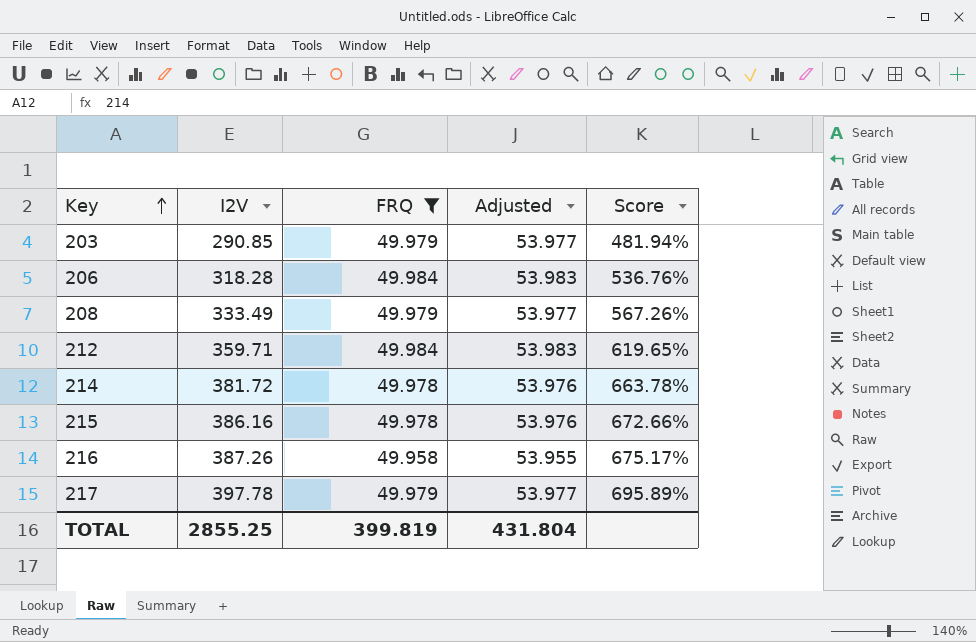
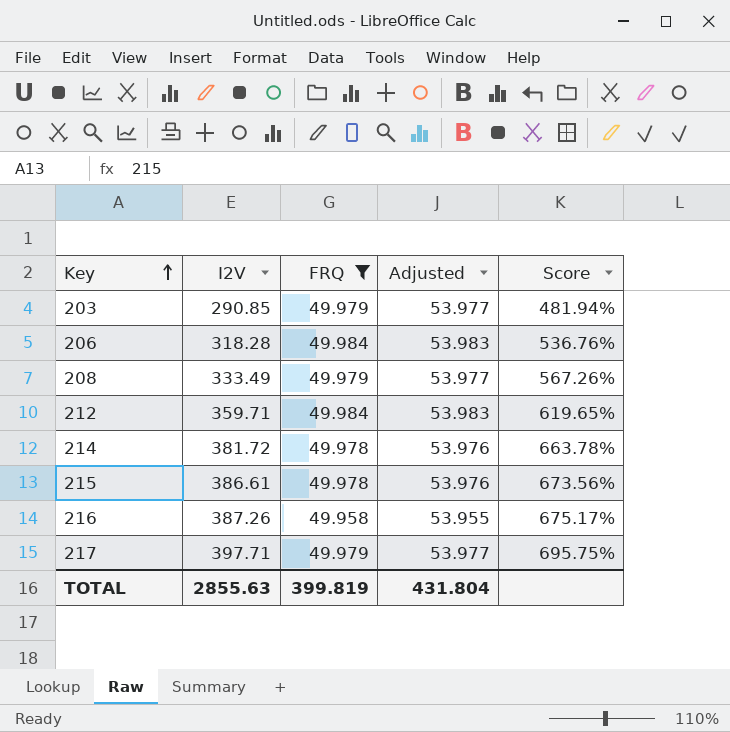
215 | I2V: 386.16 -> 386.61
215 | Score: 672.66% -> 673.56%
217 | I2V: 397.78 -> 397.71
217 | Score: 695.89% -> 695.75%
TOTAL | I2V: 2855.25 -> 2855.63

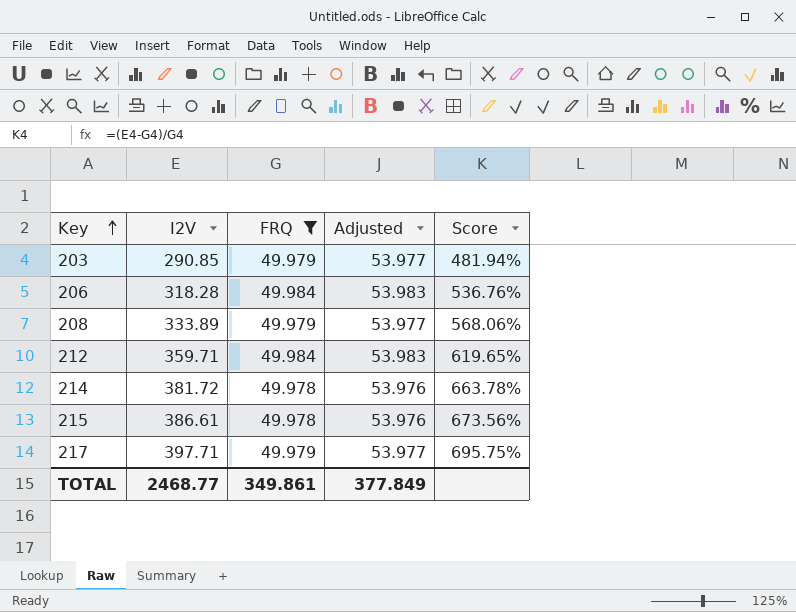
row 216: 387.26 | 49.958 | 53.955 | 675.17% -> none
208 | I2V: 333.49 -> 333.89
208 | Score: 567.26% -> 568.06%
TOTAL | I2V: 2855.63 -> 2468.77
TOTAL | FRQ: 399.819 -> 349.861
TOTAL | Adjusted: 431.804 -> 377.849

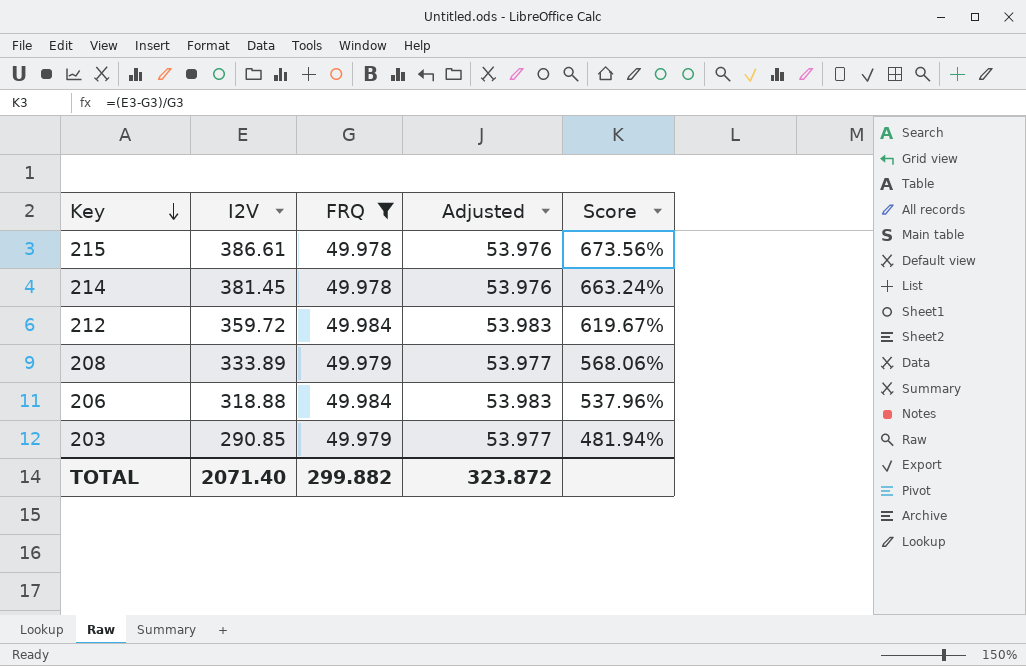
row order: Key ascending -> Key descending
row 217: 397.71 | 49.979 | 53.977 | 695.75% -> none
214 | I2V: 381.72 -> 381.45
214 | Score: 663.78% -> 663.24%
212 | I2V: 359.71 -> 359.72
212 | Score: 619.65% -> 619.67%
206 | I2V: 318.28 -> 318.88
206 | Score: 536.76% -> 537.96%
TOTAL | I2V: 2468.77 -> 2071.40
TOTAL | FRQ: 349.861 -> 299.882
TOTAL | Adjusted: 377.849 -> 323.872

